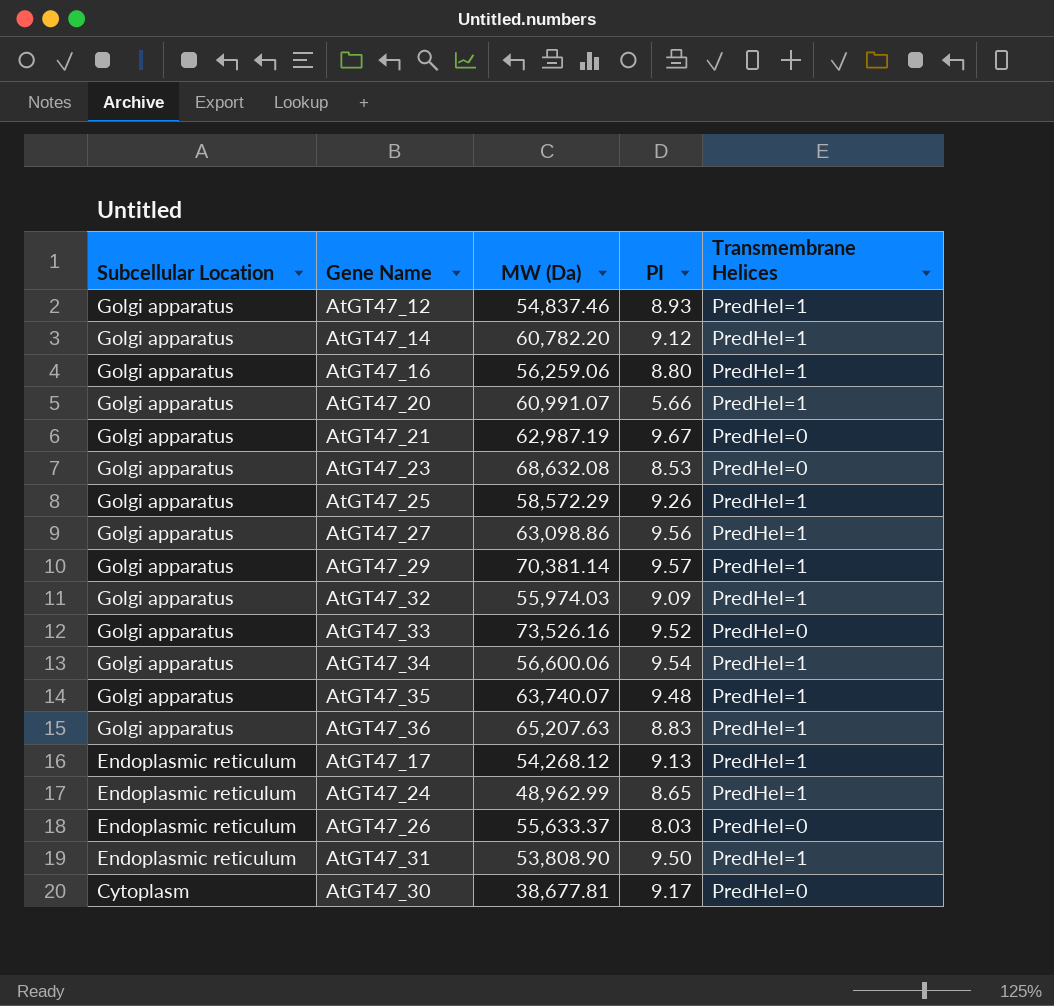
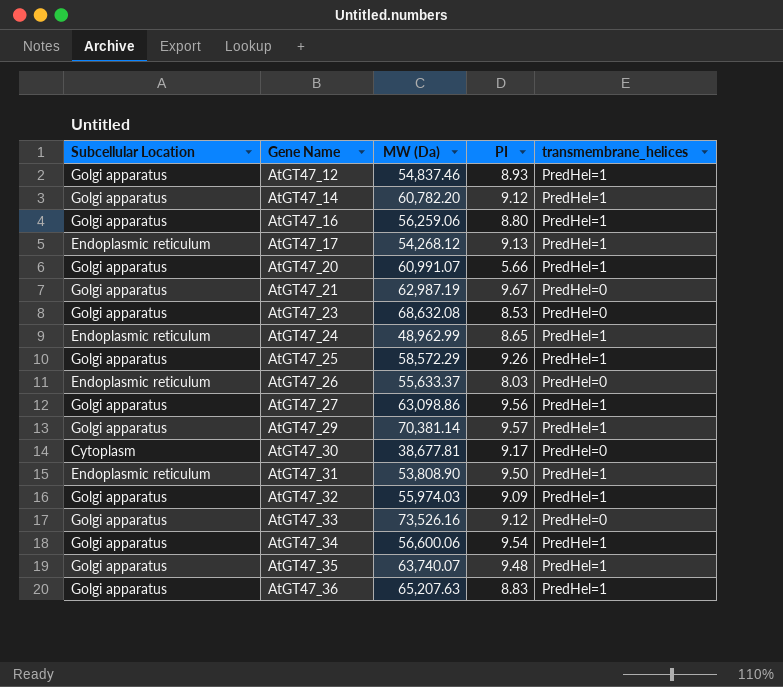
row order: Subcellular Location descending -> Gene Name ascending
column name: Transmembrane Helices -> transmembrane_helices
AtGT47_33 | PI: 9.52 -> 9.12

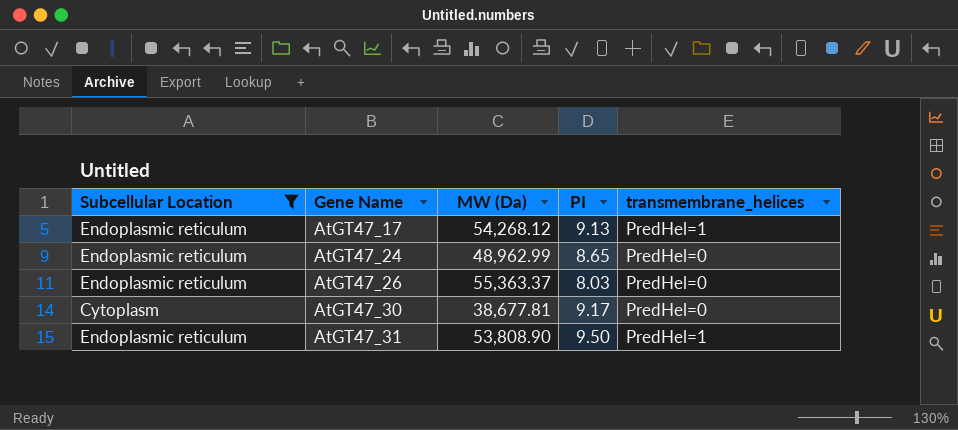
filter: none -> Subcellular Location != Golgi apparatus
AtGT47_24 | transmembrane_helices: PredHel=1 -> PredHel=0
AtGT47_26 | MW (Da): 55,633.37 -> 55,363.37

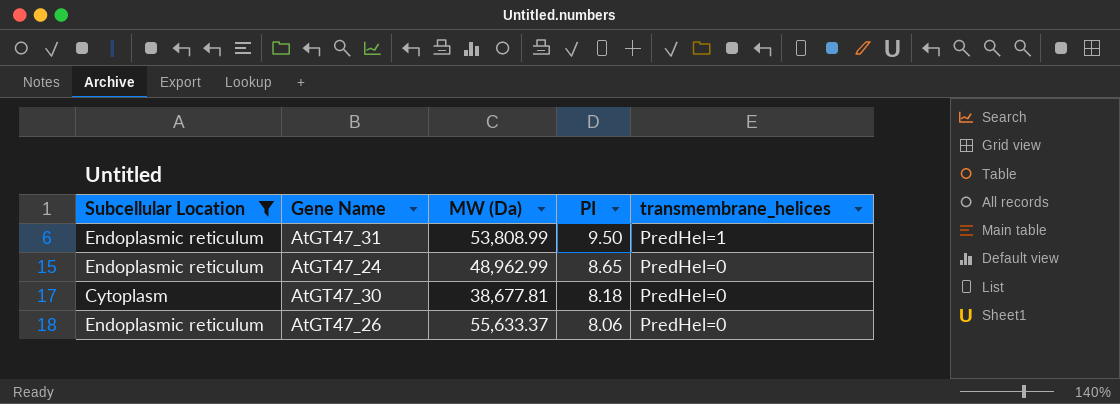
row order: Gene Name ascending -> PI descending
row AtGT47_17: Endoplasmic reticulum | 54,268.12 | 9.13 | PredHel=1 -> none
AtGT47_31 | MW (Da): 53,808.90 -> 53,808.99
AtGT47_30 | PI: 9.17 -> 8.18
AtGT47_26 | MW (Da): 55,363.37 -> 55,633.37
AtGT47_26 | PI: 8.03 -> 8.06

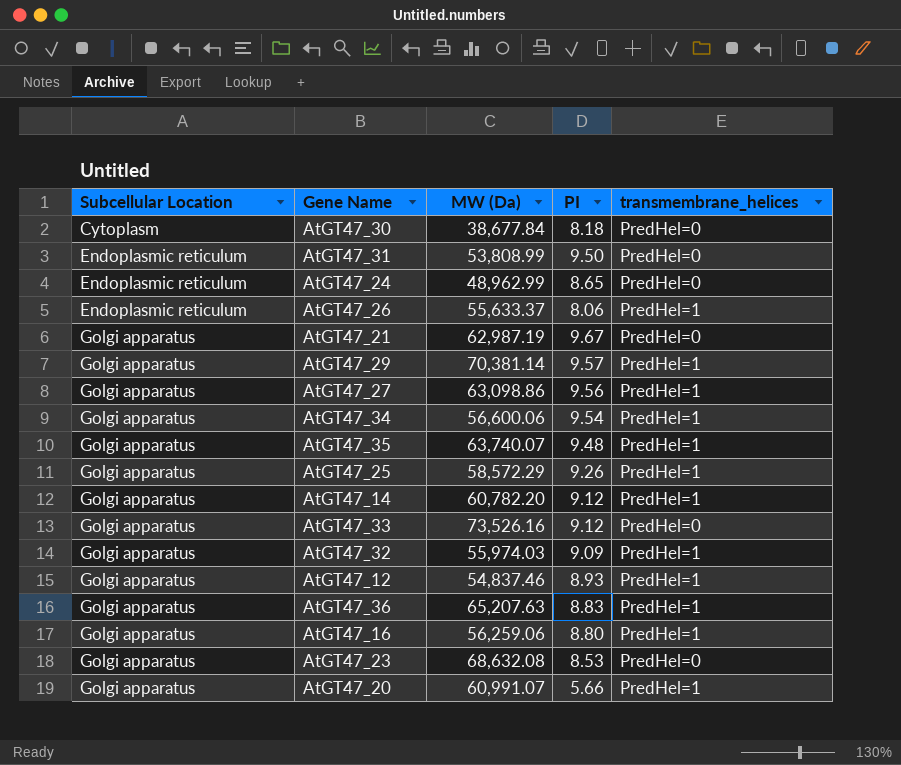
filter: Subcellular Location != Golgi apparatus -> none
row order: PI descending -> Subcellular Location ascending
AtGT47_30 | MW (Da): 38,677.81 -> 38,677.84
AtGT47_31 | transmembrane_helices: PredHel=1 -> PredHel=0
AtGT47_26 | transmembrane_helices: PredHel=0 -> PredHel=1

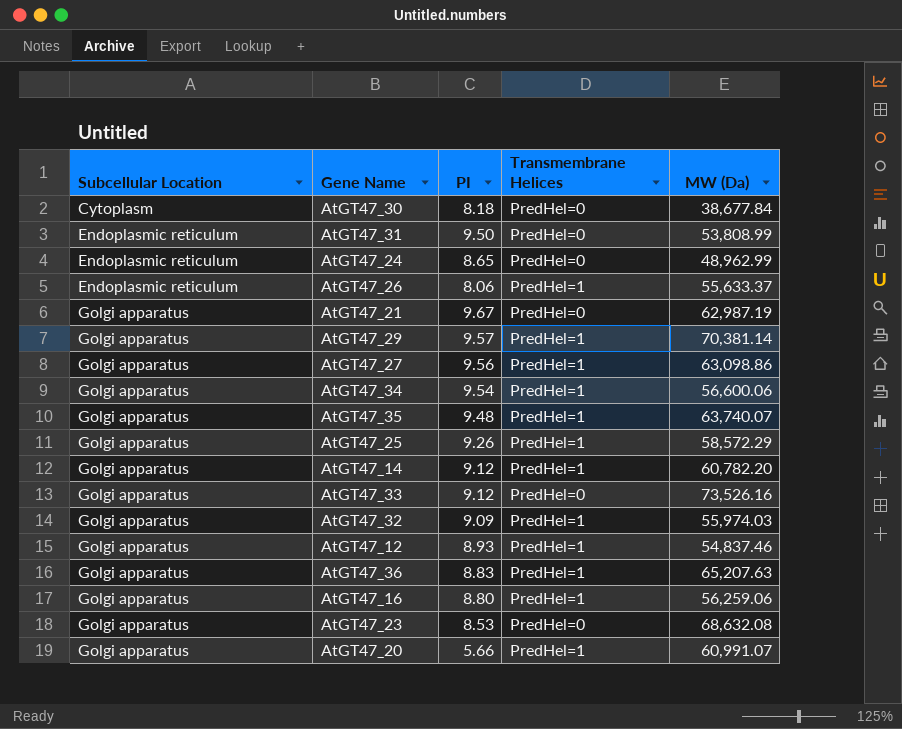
column name: transmembrane_helices -> Transmembrane Helices
column MW (Da) | position: 3 -> 5

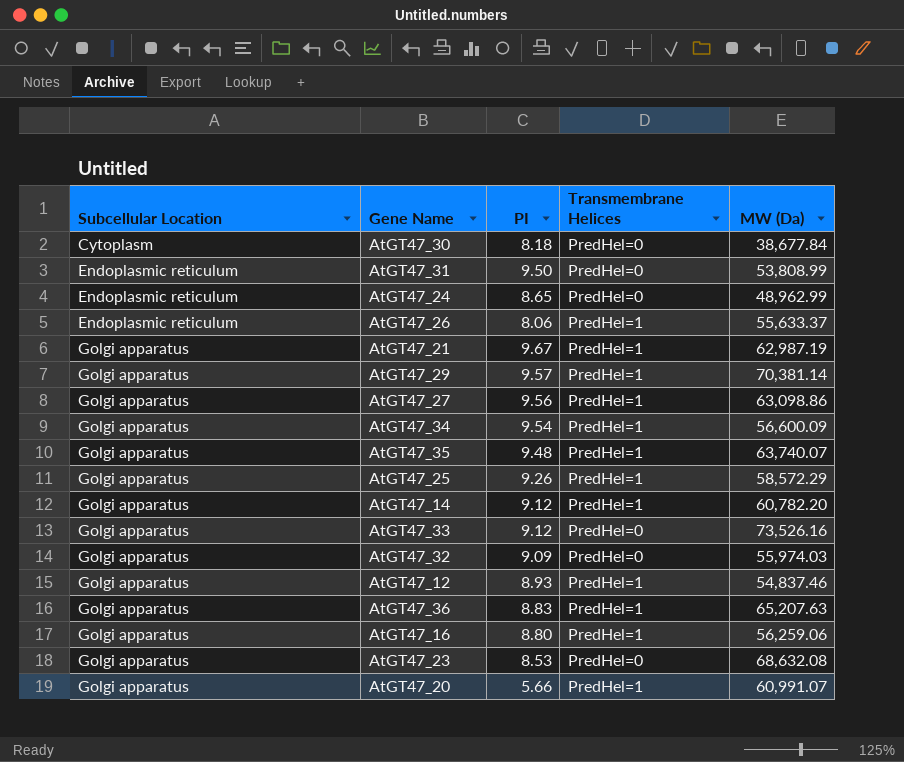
AtGT47_21 | Transmembrane Helices: PredHel=0 -> PredHel=1
AtGT47_34 | MW (Da): 56,600.06 -> 56,600.09
AtGT47_32 | Transmembrane Helices: PredHel=1 -> PredHel=0

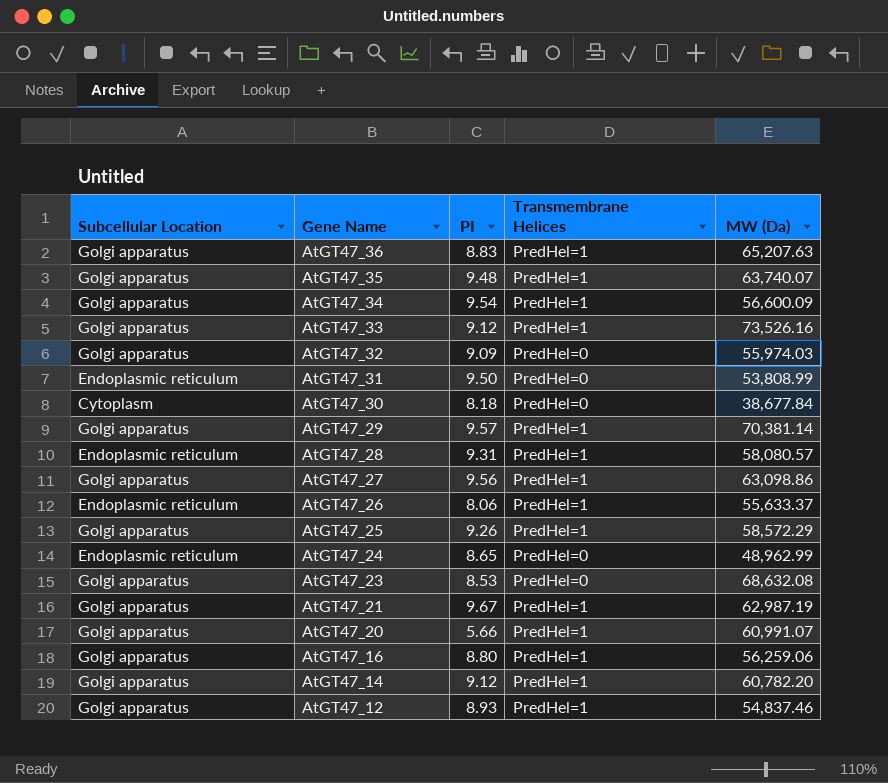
row order: Subcellular Location ascending -> Gene Name descending
AtGT47_33 | Transmembrane Helices: PredHel=0 -> PredHel=1
row AtGT47_28: none -> Endoplasmic reticulum | 9.31 | PredHel=1 | 58,080.57

